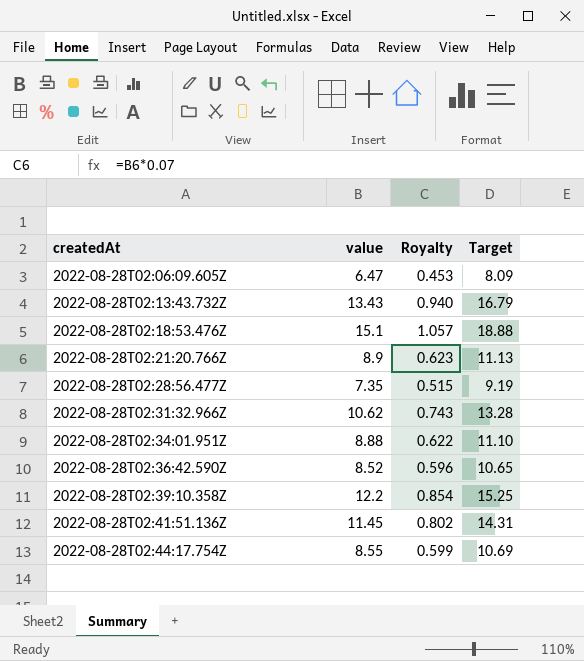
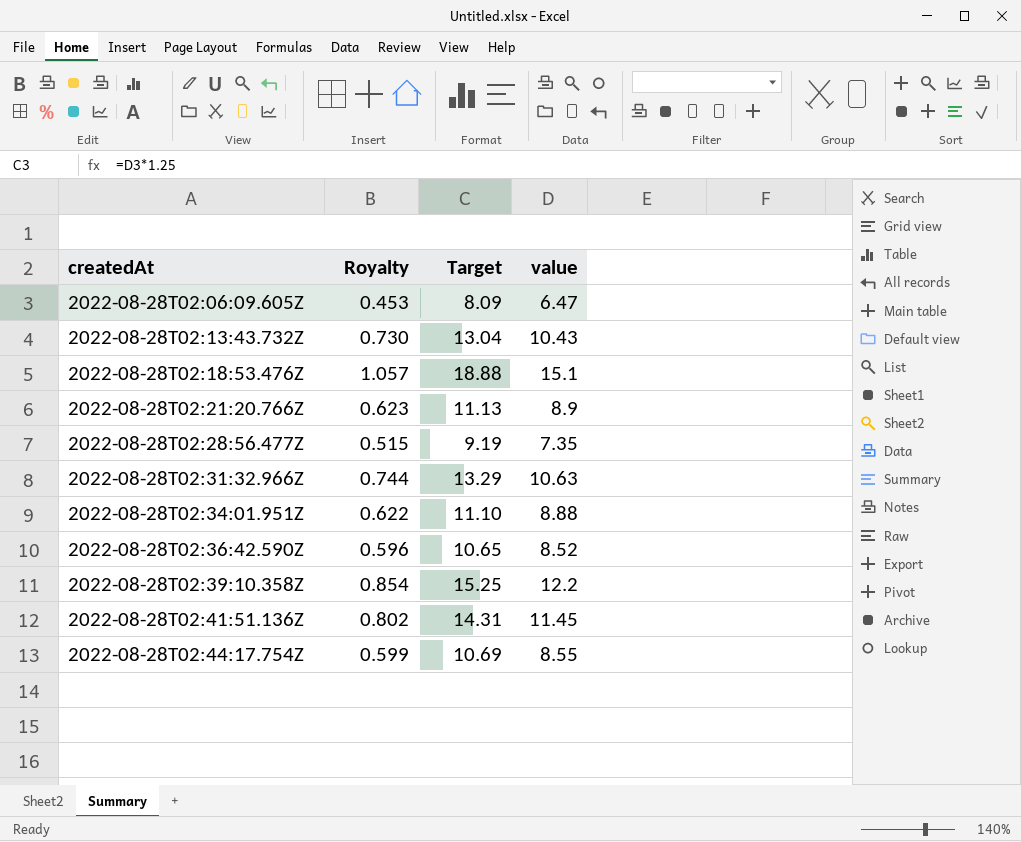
column value | position: 2 -> 4
2022-08-28T02:13:43.732Z | Royalty: 0.940 -> 0.730
2022-08-28T02:13:43.732Z | Target: 16.79 -> 13.04
2022-08-28T02:13:43.732Z | value: 13.43 -> 10.43
2022-08-28T02:31:32.966Z | Royalty: 0.743 -> 0.744
2022-08-28T02:31:32.966Z | Target: 13.28 -> 13.29
2022-08-28T02:31:32.966Z | value: 10.62 -> 10.63

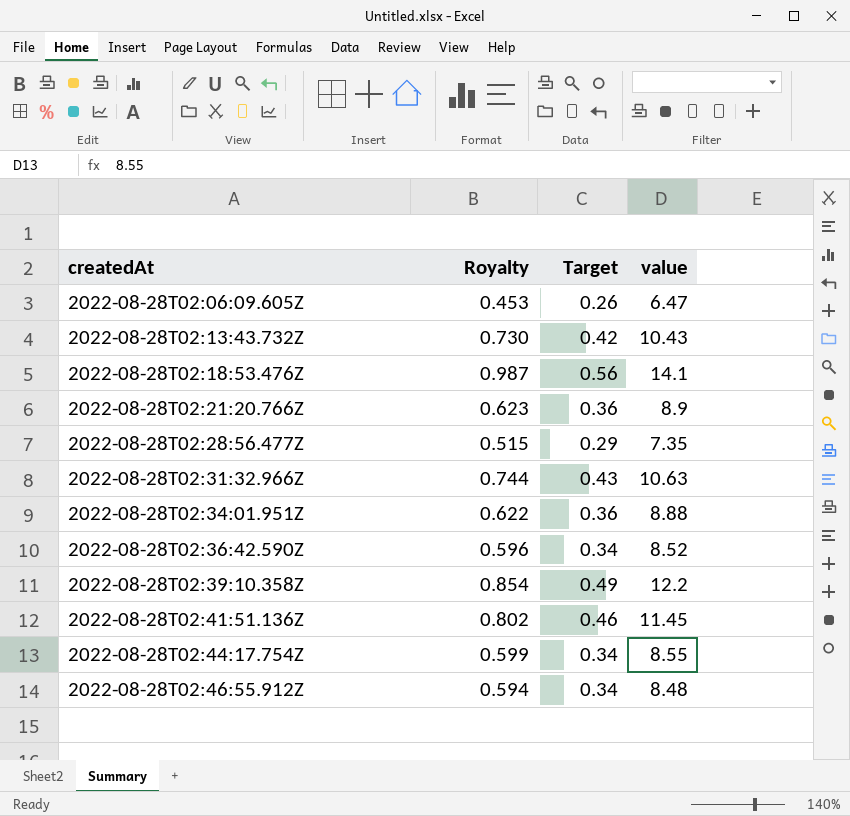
column Target | formula: [value] * 1.25 -> [value] * 0.04
2022-08-28T02:18:53.476Z | Royalty: 1.057 -> 0.987
2022-08-28T02:18:53.476Z | value: 15.1 -> 14.1
row 2022-08-28T02:46:55.912Z: none -> 0.594 | 0.34 | 8.48

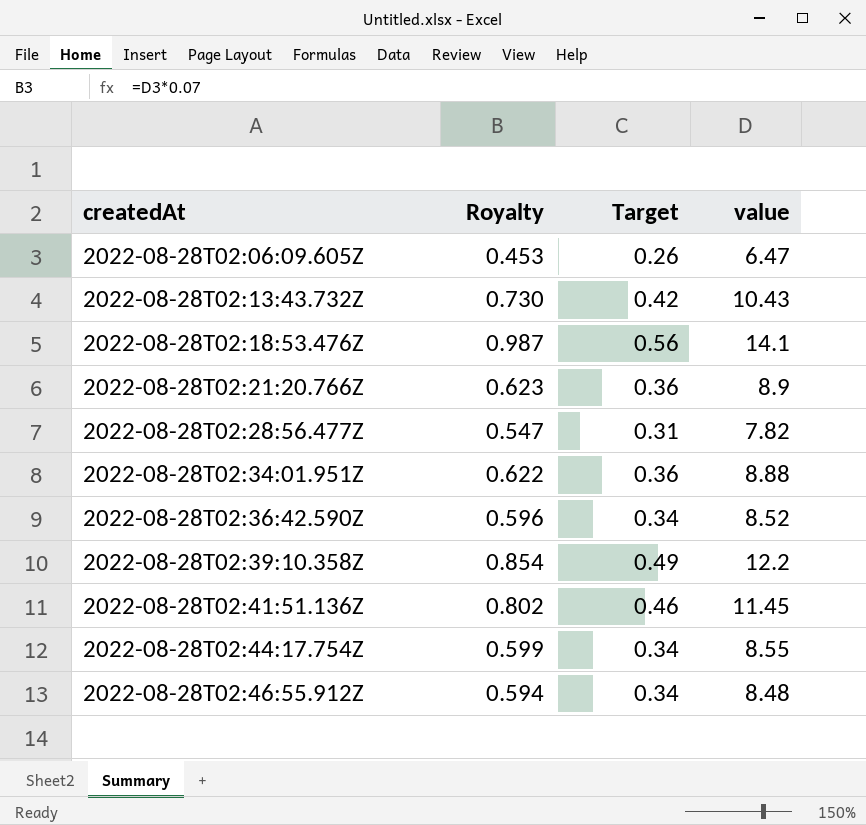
row 2022-08-28T02:31:32.966Z: 0.744 | 0.43 | 10.63 -> none
2022-08-28T02:28:56.477Z | Royalty: 0.515 -> 0.547
2022-08-28T02:28:56.477Z | Target: 0.29 -> 0.31
2022-08-28T02:28:56.477Z | value: 7.35 -> 7.82

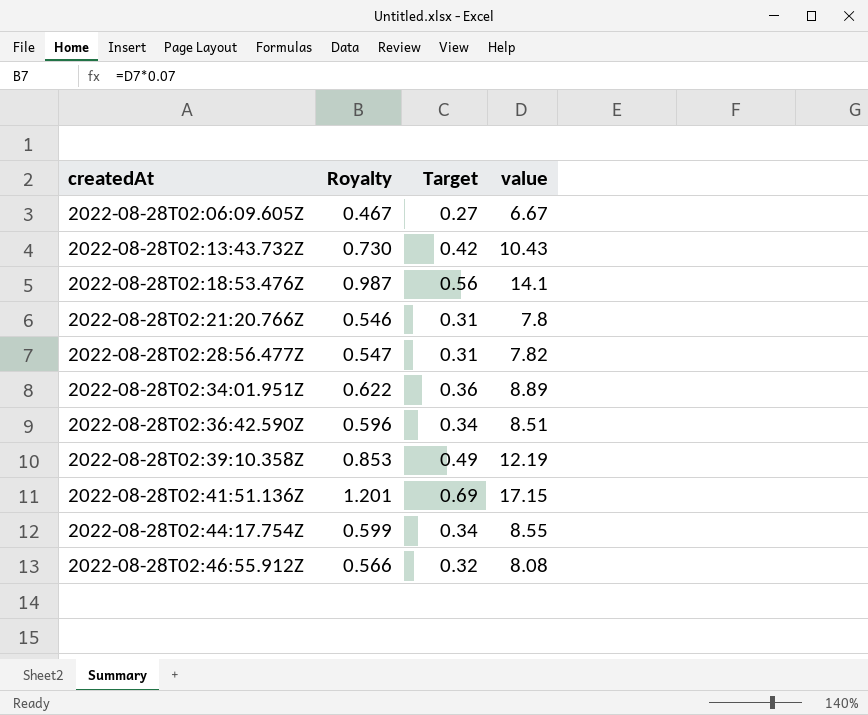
2022-08-28T02:06:09.605Z | Royalty: 0.453 -> 0.467
2022-08-28T02:06:09.605Z | Target: 0.26 -> 0.27
2022-08-28T02:06:09.605Z | value: 6.47 -> 6.67
2022-08-28T02:21:20.766Z | Royalty: 0.623 -> 0.546
2022-08-28T02:21:20.766Z | Target: 0.36 -> 0.31
2022-08-28T02:21:20.766Z | value: 8.9 -> 7.8
2022-08-28T02:34:01.951Z | value: 8.88 -> 8.89
2022-08-28T02:36:42.590Z | value: 8.52 -> 8.51
2022-08-28T02:39:10.358Z | Royalty: 0.854 -> 0.853
2022-08-28T02:39:10.358Z | value: 12.2 -> 12.19
2022-08-28T02:41:51.136Z | Royalty: 0.802 -> 1.201
2022-08-28T02:41:51.136Z | Target: 0.46 -> 0.69
2022-08-28T02:41:51.136Z | value: 11.45 -> 17.15
2022-08-28T02:46:55.912Z | Royalty: 0.594 -> 0.566
2022-08-28T02:46:55.912Z | Target: 0.34 -> 0.32
2022-08-28T02:46:55.912Z | value: 8.48 -> 8.08

